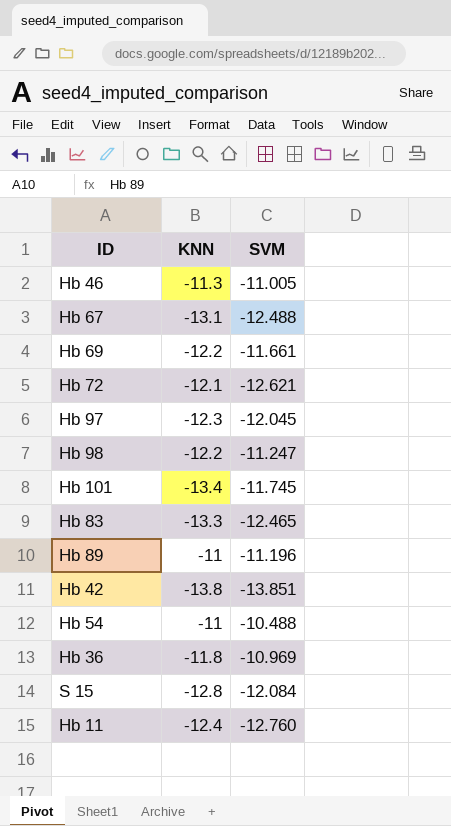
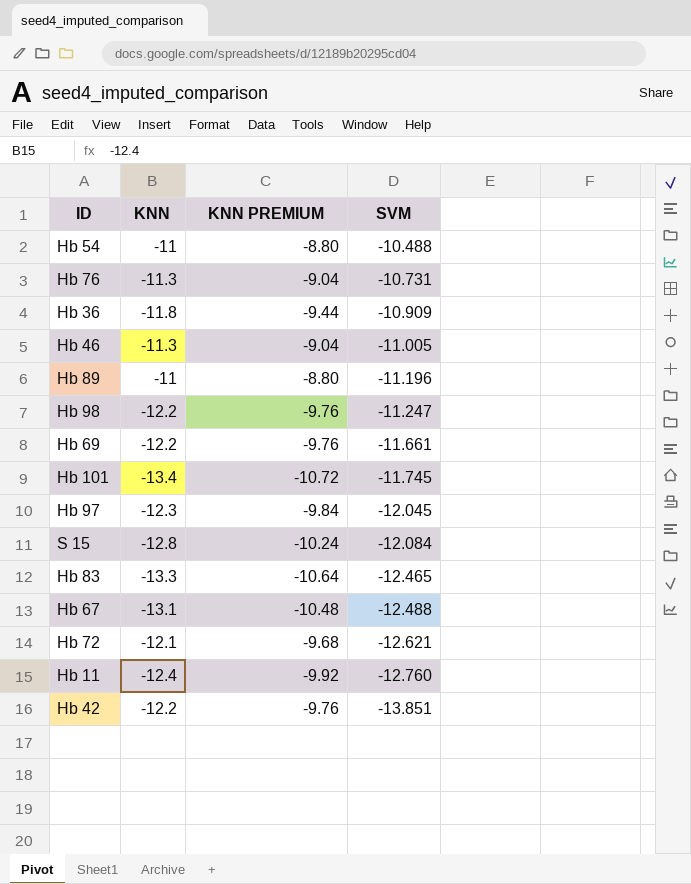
row order: none -> SVM descending
column KNN PREMIUM | formula: none -> [KNN] * 0.8
row Hb 76: none -> -11.3 | -9.04 | -10.731
Hb 36 | SVM: -10.969 -> -10.909
Hb 42 | KNN: -13.8 -> -12.2

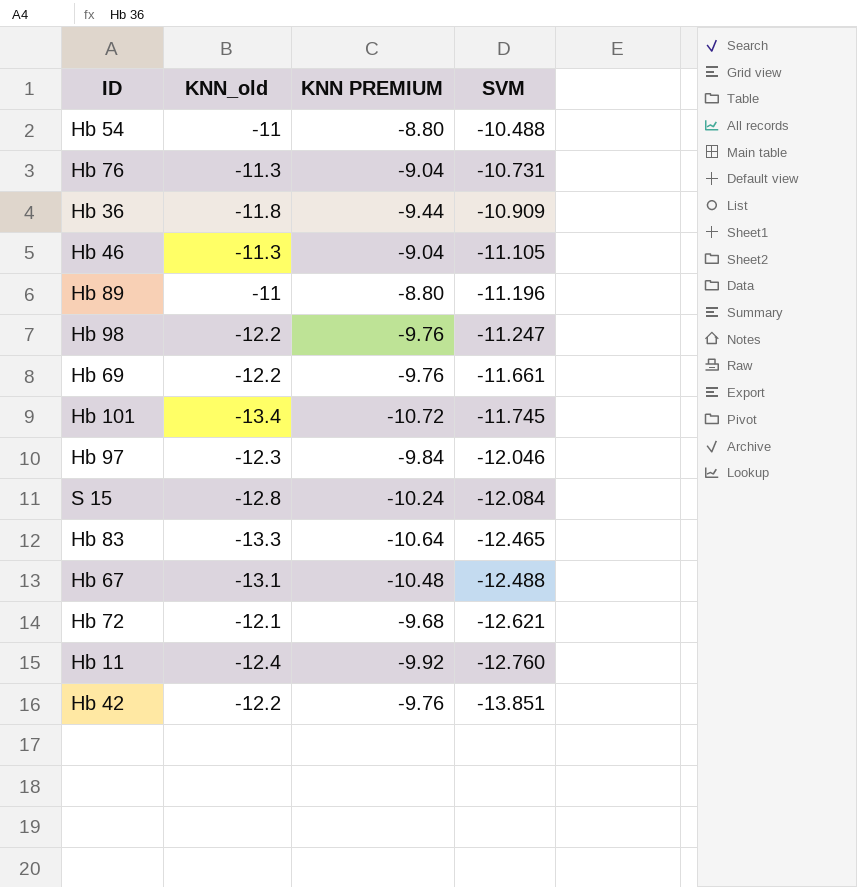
column name: KNN -> KNN_old
Hb 46 | SVM: -11.005 -> -11.105
Hb 97 | SVM: -12.045 -> -12.046

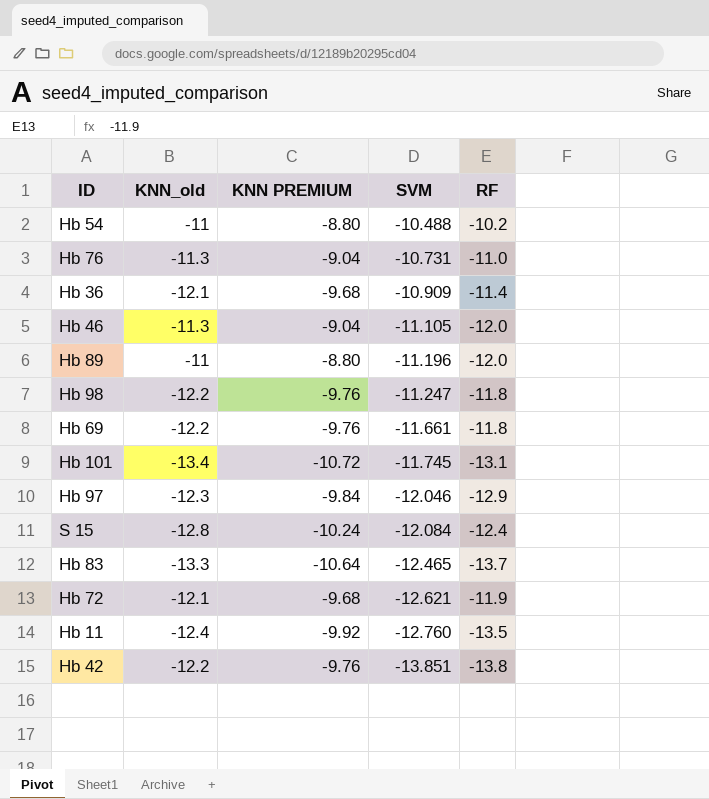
column RF | position: none -> 5
row Hb 67: -13.1 | -10.48 | -12.488 -> none
Hb 36 | KNN_old: -11.8 -> -12.1
Hb 36 | KNN PREMIUM: -9.44 -> -9.68

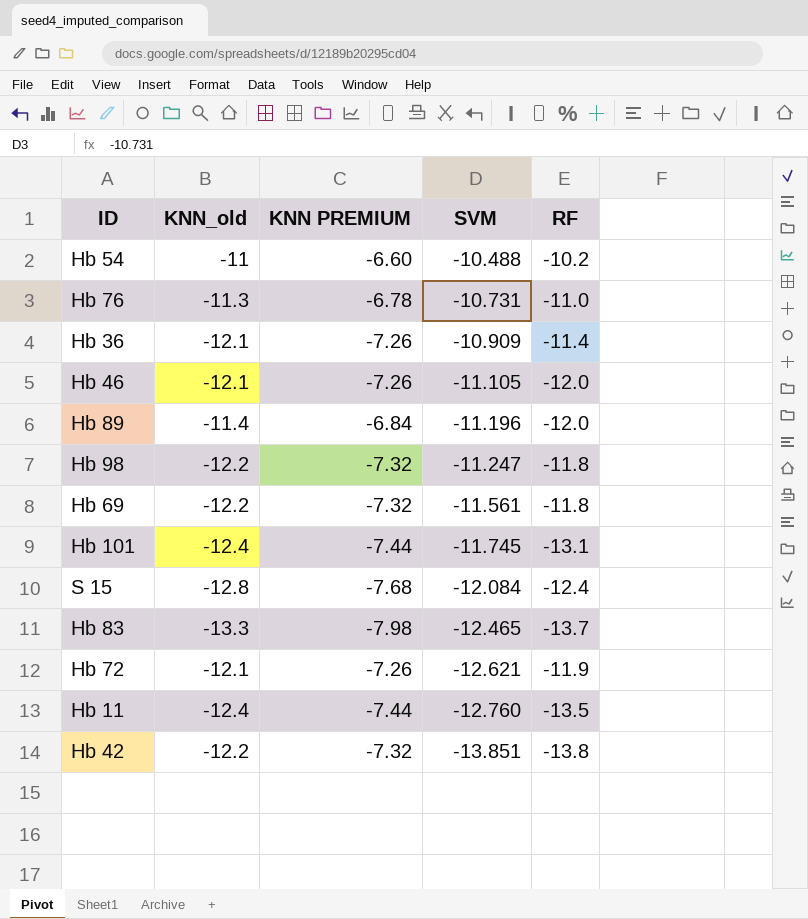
column KNN PREMIUM | formula: [KNN_old] * 0.8 -> [KNN_old] * 0.6
row Hb 97: -12.3 | -9.84 | -12.046 | -12.9 -> none
Hb 46 | KNN_old: -11.3 -> -12.1
Hb 89 | KNN_old: -11 -> -11.4
Hb 69 | SVM: -11.661 -> -11.561
Hb 101 | KNN_old: -13.4 -> -12.4

